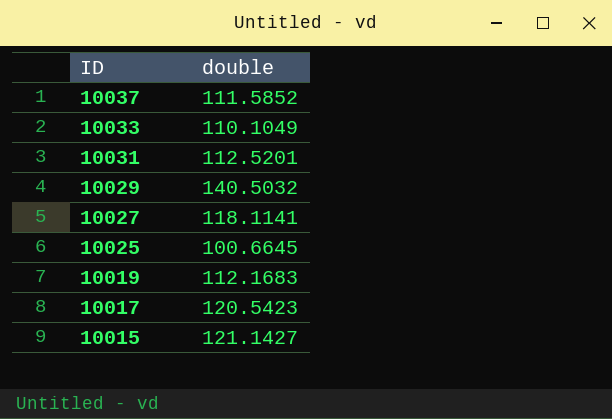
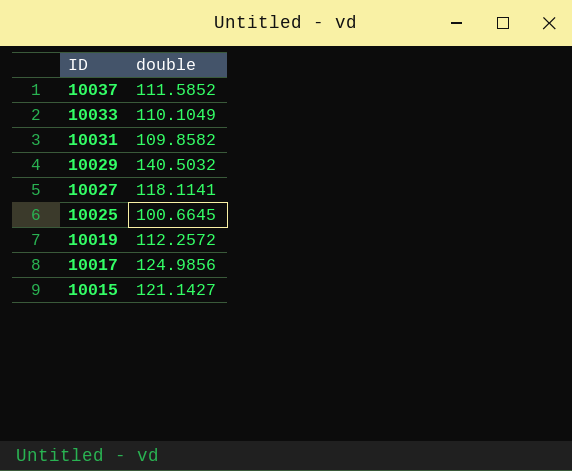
10031 | double: 112.5201 -> 109.8582
10019 | double: 112.1683 -> 112.2572
10017 | double: 120.5423 -> 124.9856

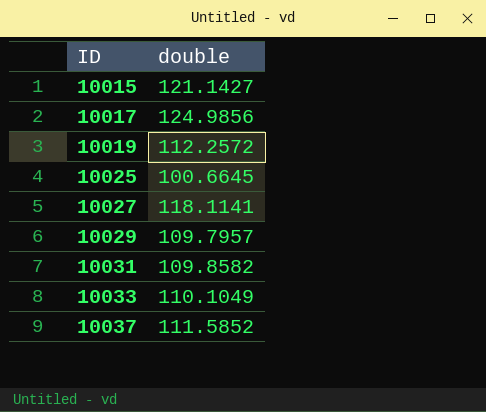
row order: ID descending -> ID ascending
10029 | double: 140.5032 -> 109.7957

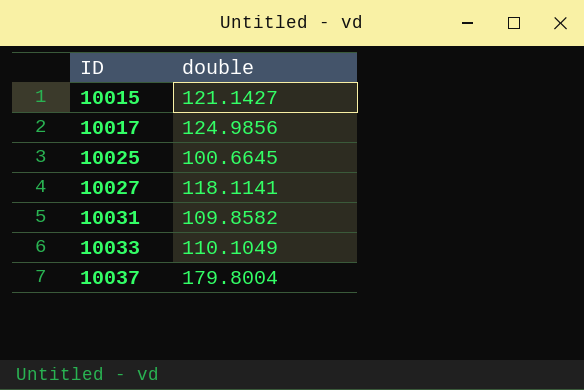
row 10019: 112.2572 -> none
row 10029: 109.7957 -> none
10037 | double: 111.5852 -> 179.8004

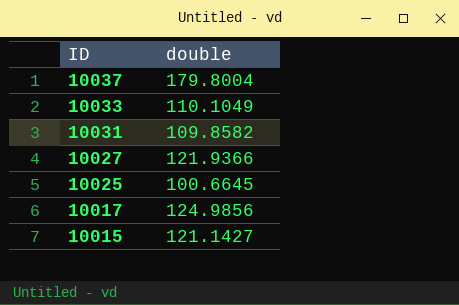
row order: ID ascending -> ID descending
10027 | double: 118.1141 -> 121.9366

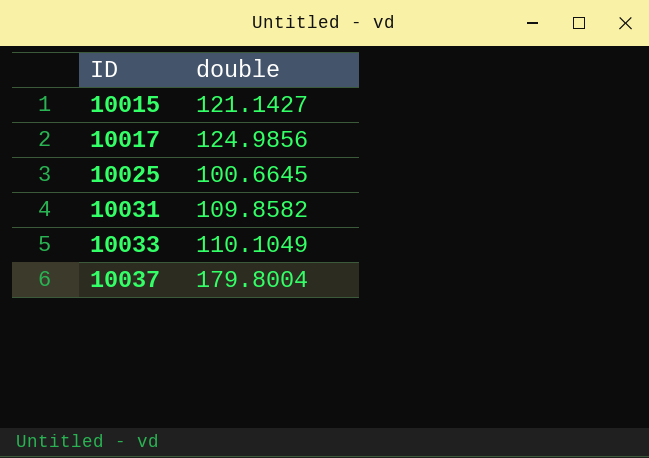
row order: ID descending -> ID ascending
row 10027: 121.9366 -> none

